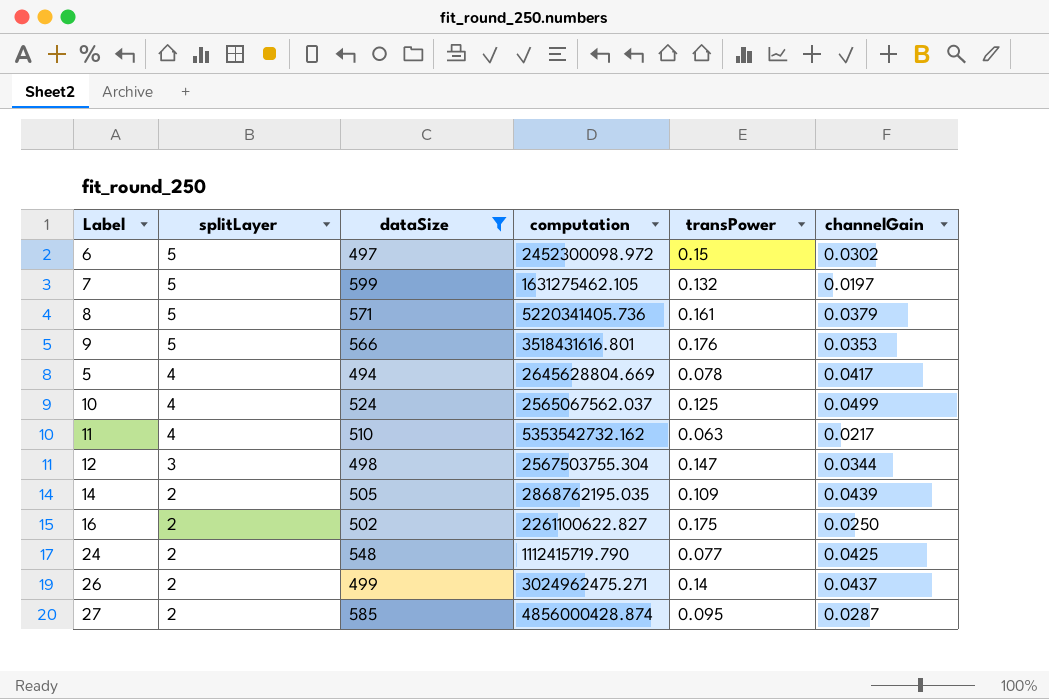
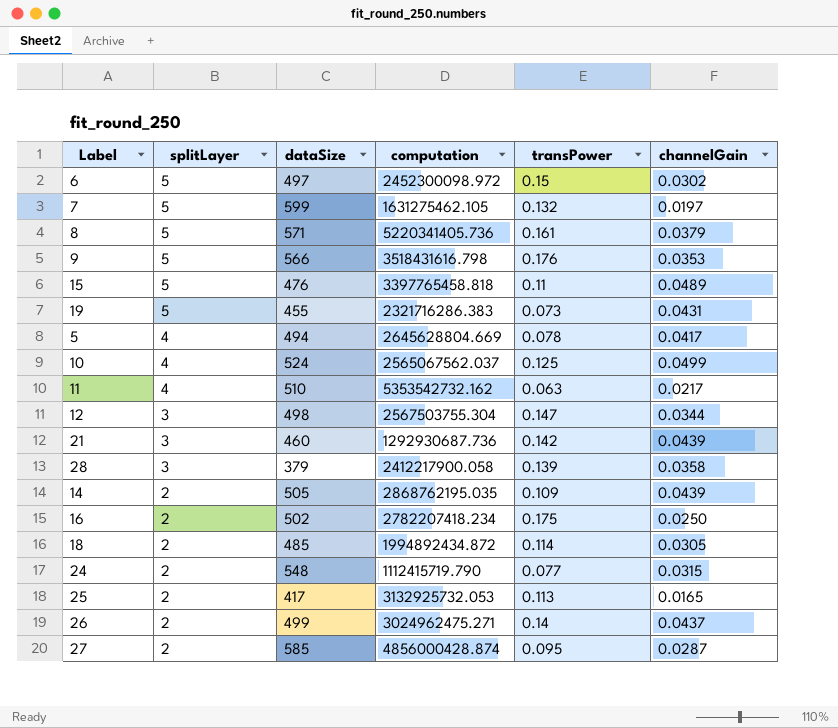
filter: dataSize >= 494 -> none
9 | computation: 3518431616.801 -> 3518431616.798
16 | computation: 2261100622.827 -> 2782207418.234
24 | channelGain: 0.0425 -> 0.0315

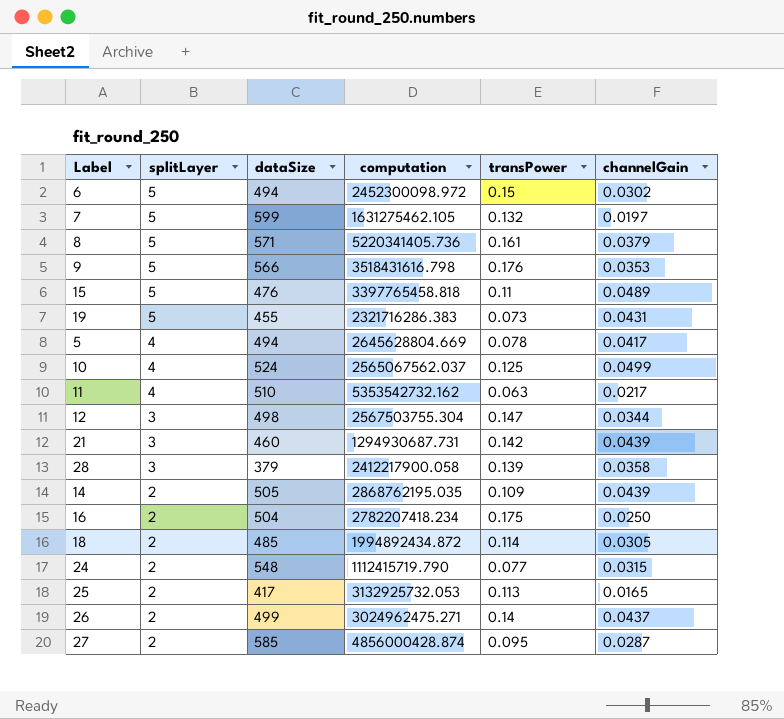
6 | dataSize: 497 -> 494
21 | computation: 1292930687.736 -> 1294930687.731
16 | dataSize: 502 -> 504

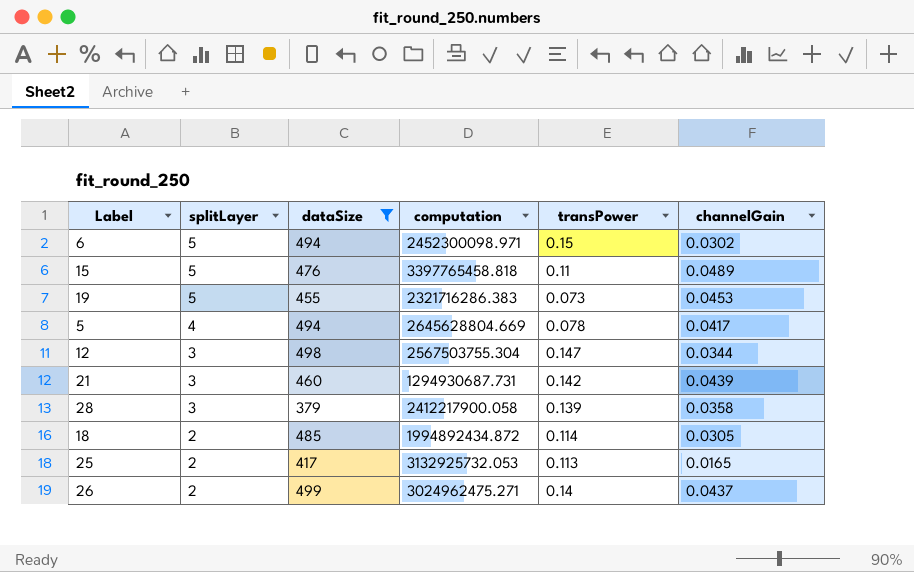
filter: none -> dataSize <= 499
6 | computation: 2452300098.972 -> 2452300098.971
19 | channelGain: 0.0431 -> 0.0453

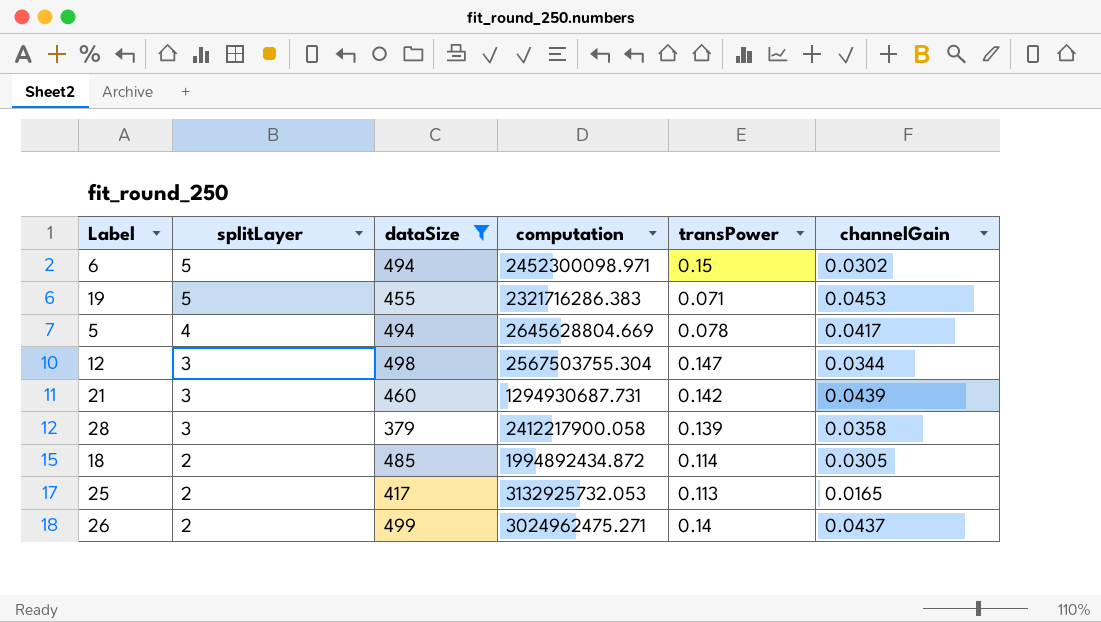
row 15: 5 | 476 | 3397765458.818 | 0.11 | 0.0489 -> none
19 | transPower: 0.073 -> 0.071

